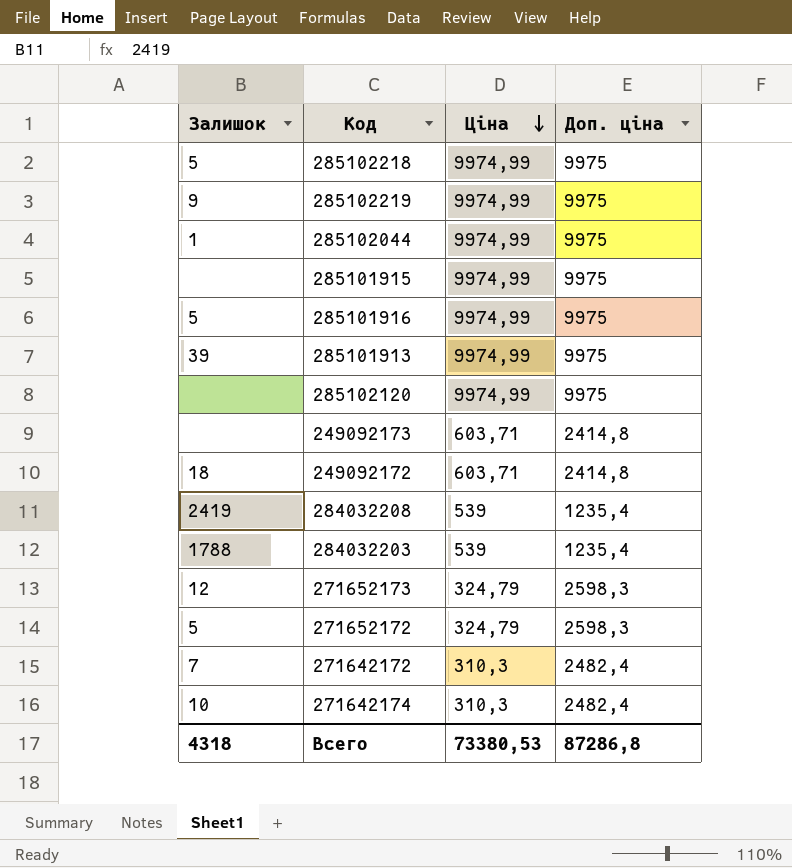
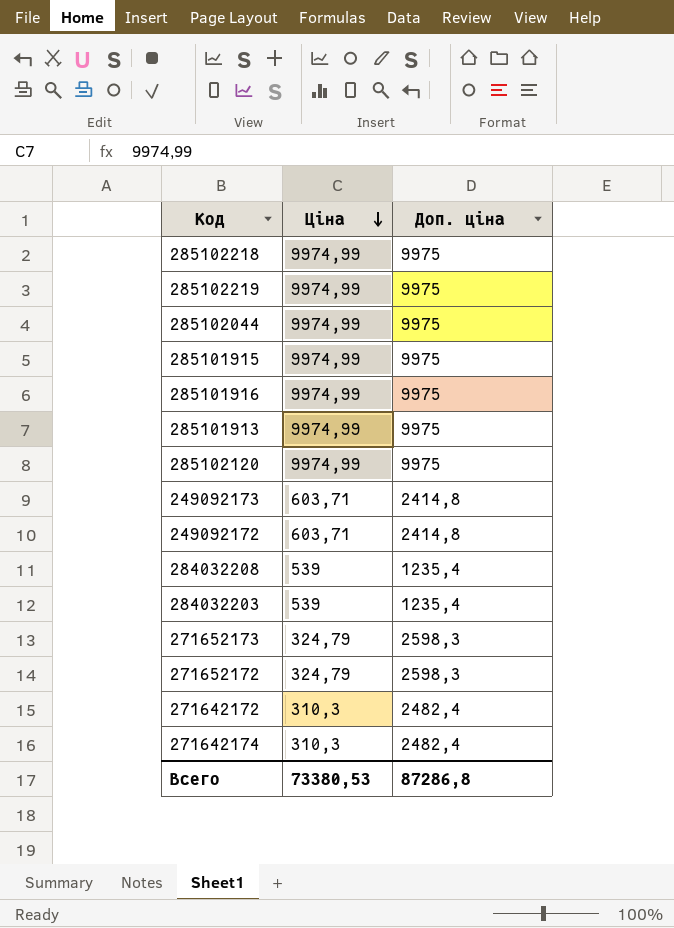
column Залишок | position: 1 -> none

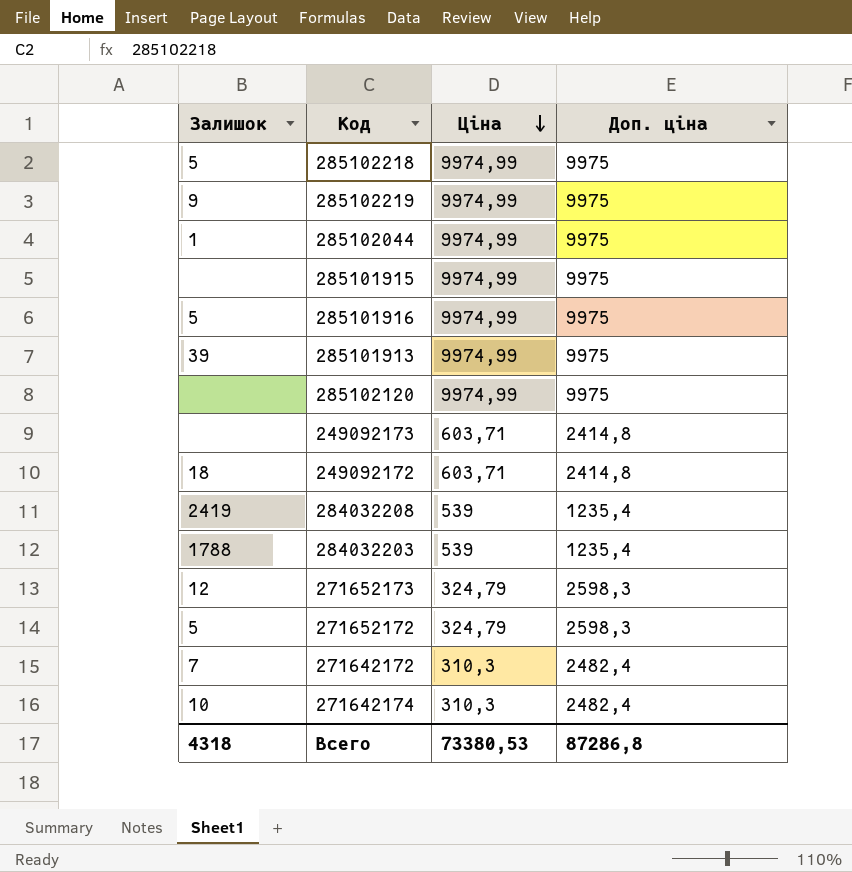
column Залишок | position: none -> 1

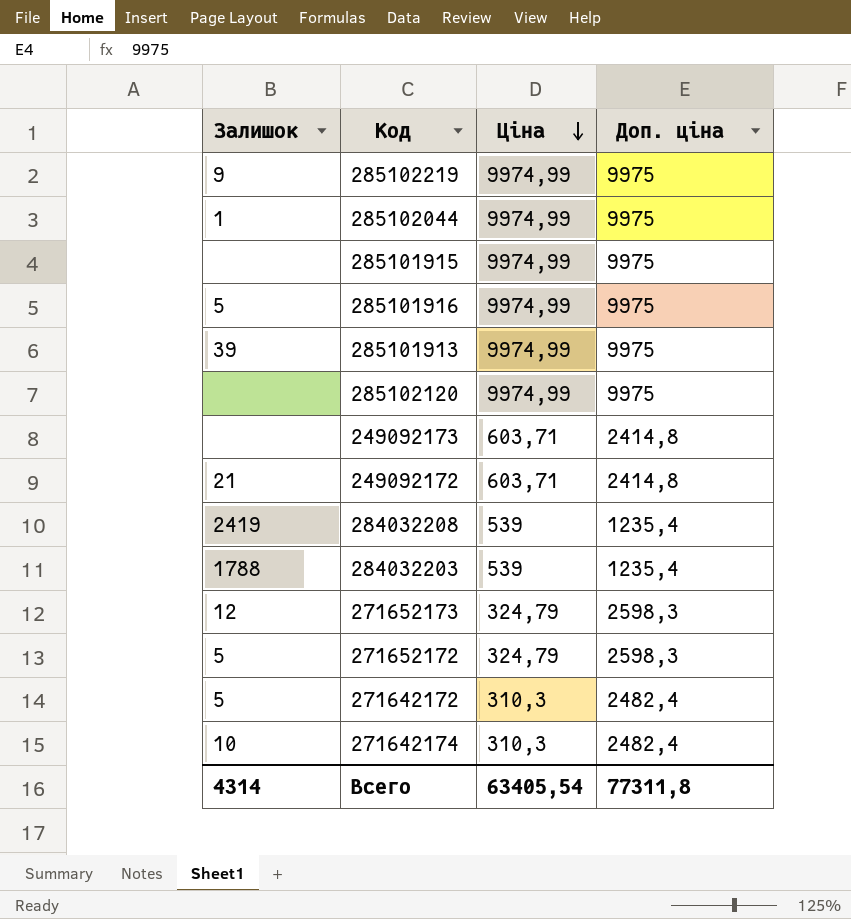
row 285102218: 5 | 9974,99 | 9975 -> none
249092172 | Залишок: 18 -> 21
271642172 | Залишок: 7 -> 5
Всего | Залишок: 4318 -> 4314
Всего | Ціна: 73380,53 -> 63405,54
Всего | Доп. ціна: 87286,8 -> 77311,8

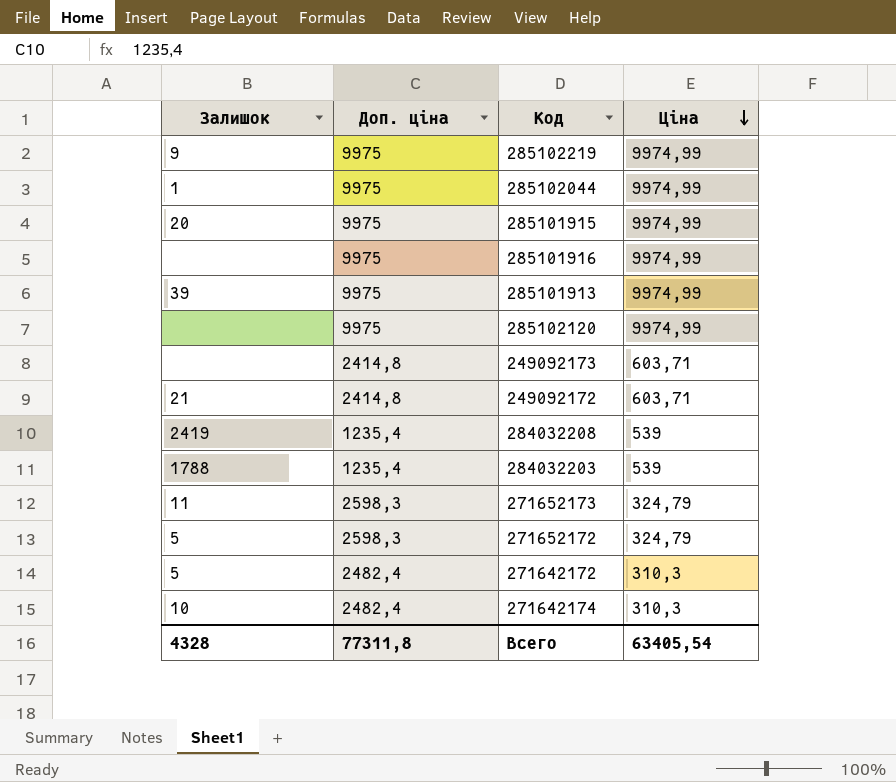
column Доп. ціна | position: 4 -> 2
285101915 | Залишок: none -> 20
285101916 | Залишок: 5 -> none
271652173 | Залишок: 12 -> 11
Всего | Залишок: 4314 -> 4328

